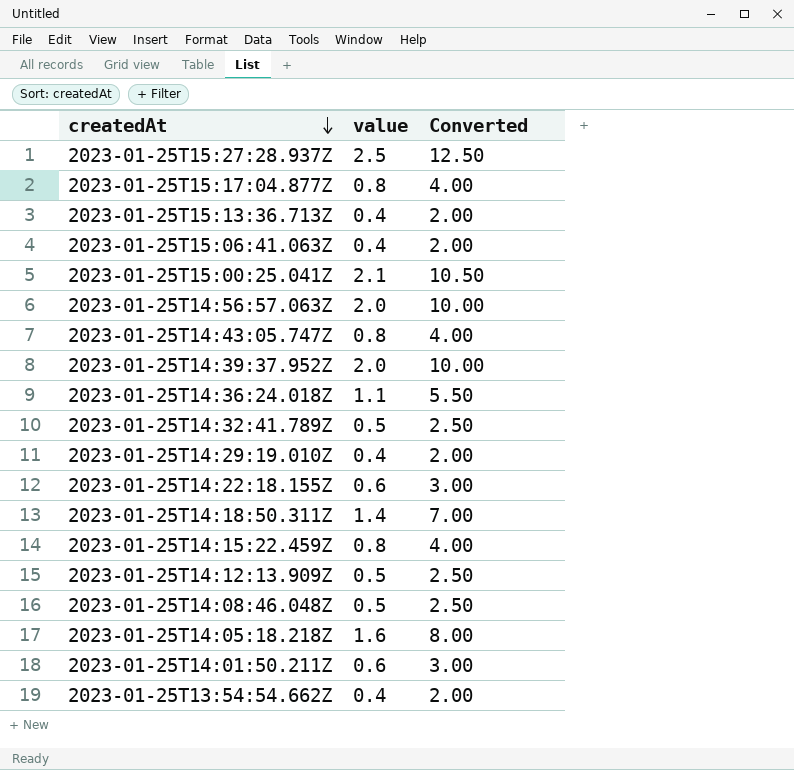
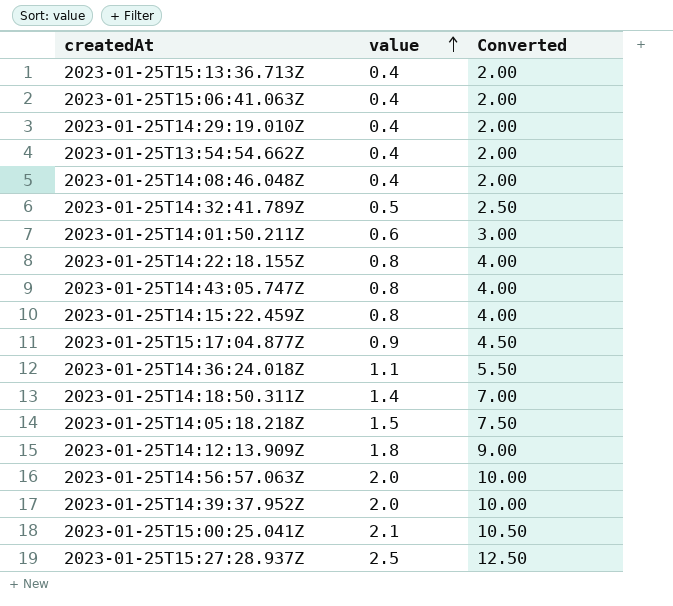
row order: createdAt descending -> value ascending
2023-01-25T14:08:46.048Z | value: 0.5 -> 0.4
2023-01-25T14:08:46.048Z | Converted: 2.50 -> 2.00
2023-01-25T14:22:18.155Z | value: 0.6 -> 0.8
2023-01-25T14:22:18.155Z | Converted: 3.00 -> 4.00
2023-01-25T15:17:04.877Z | value: 0.8 -> 0.9
2023-01-25T15:17:04.877Z | Converted: 4.00 -> 4.50
2023-01-25T14:05:18.218Z | value: 1.6 -> 1.5
2023-01-25T14:05:18.218Z | Converted: 8.00 -> 7.50
2023-01-25T14:12:13.909Z | value: 0.5 -> 1.8
2023-01-25T14:12:13.909Z | Converted: 2.50 -> 9.00

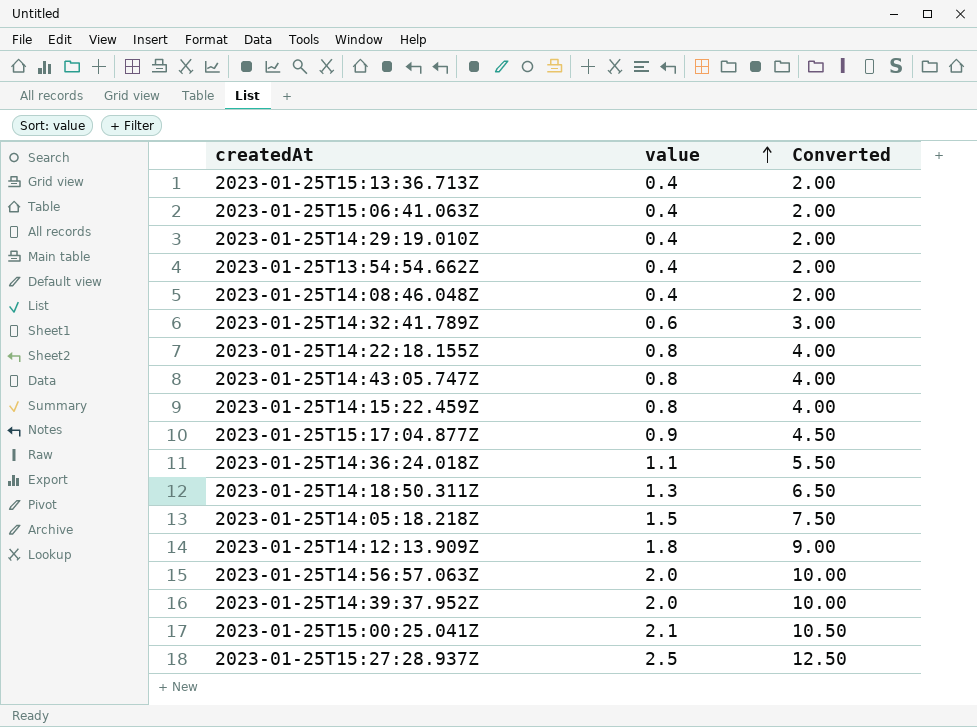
row 2023-01-25T14:01:50.211Z: 0.6 | 3.00 -> none
2023-01-25T14:32:41.789Z | value: 0.5 -> 0.6
2023-01-25T14:32:41.789Z | Converted: 2.50 -> 3.00
2023-01-25T14:18:50.311Z | value: 1.4 -> 1.3
2023-01-25T14:18:50.311Z | Converted: 7.00 -> 6.50

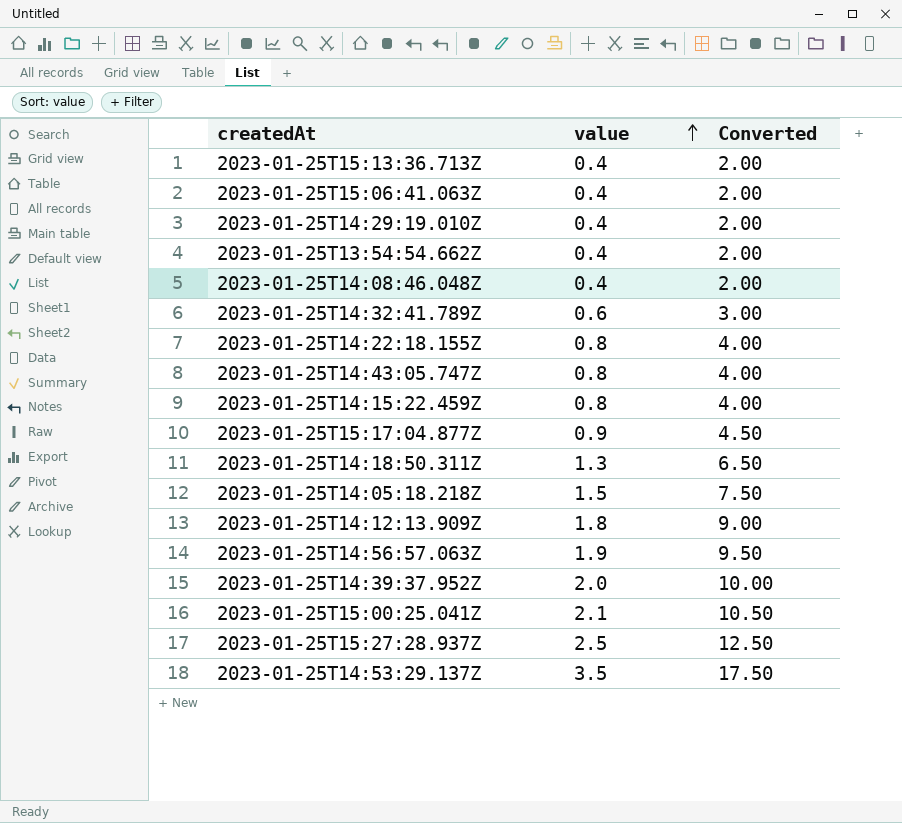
row 2023-01-25T14:36:24.018Z: 1.1 | 5.50 -> none
2023-01-25T14:56:57.063Z | value: 2.0 -> 1.9
2023-01-25T14:56:57.063Z | Converted: 10.00 -> 9.50
row 2023-01-25T14:53:29.137Z: none -> 3.5 | 17.50

